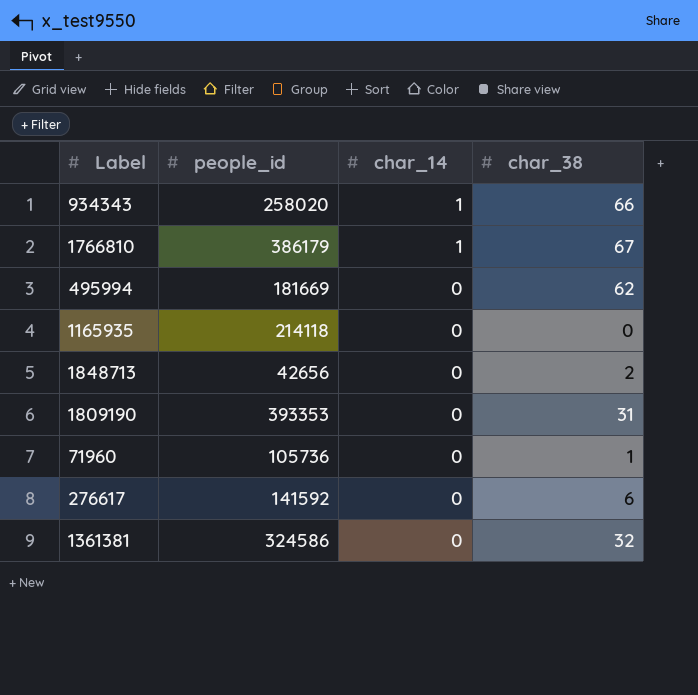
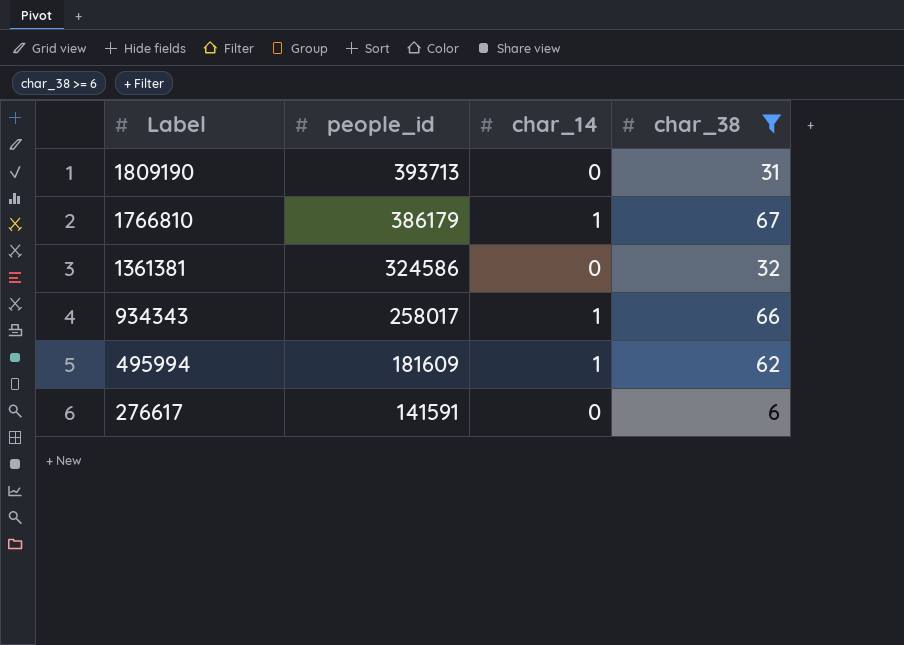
filter: none -> char_38 >= 6
row order: char_14 descending -> Label descending
1809190 | people_id: 393353 -> 393713
934343 | people_id: 258020 -> 258017
495994 | people_id: 181669 -> 181609
495994 | char_14: 0 -> 1
276617 | people_id: 141592 -> 141591

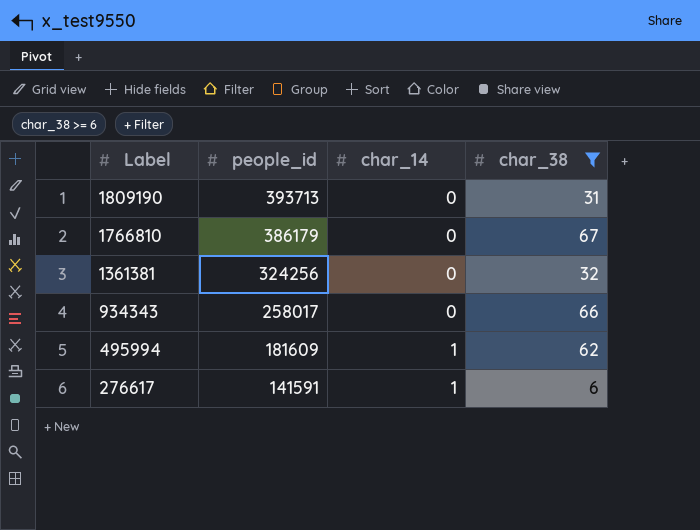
1766810 | char_14: 1 -> 0
1361381 | people_id: 324586 -> 324256
934343 | char_14: 1 -> 0
276617 | char_14: 0 -> 1

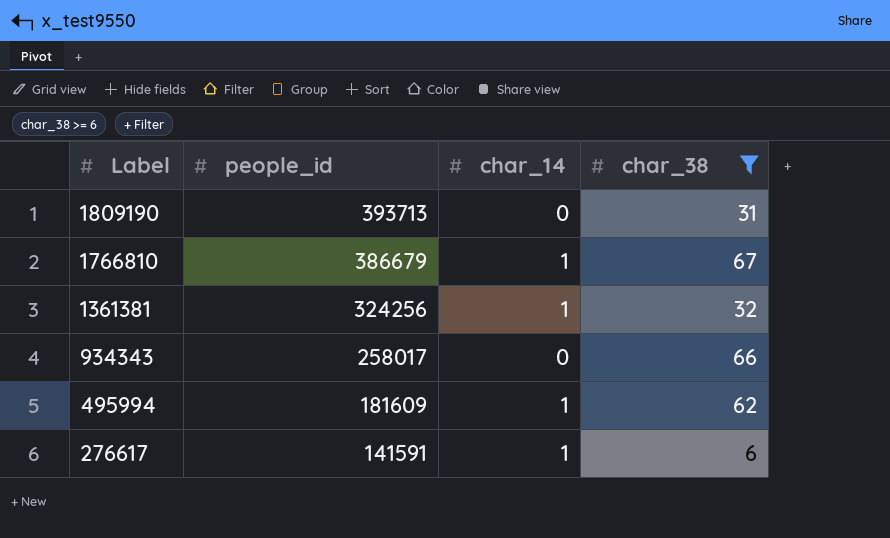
1766810 | people_id: 386179 -> 386679
1766810 | char_14: 0 -> 1
1361381 | char_14: 0 -> 1

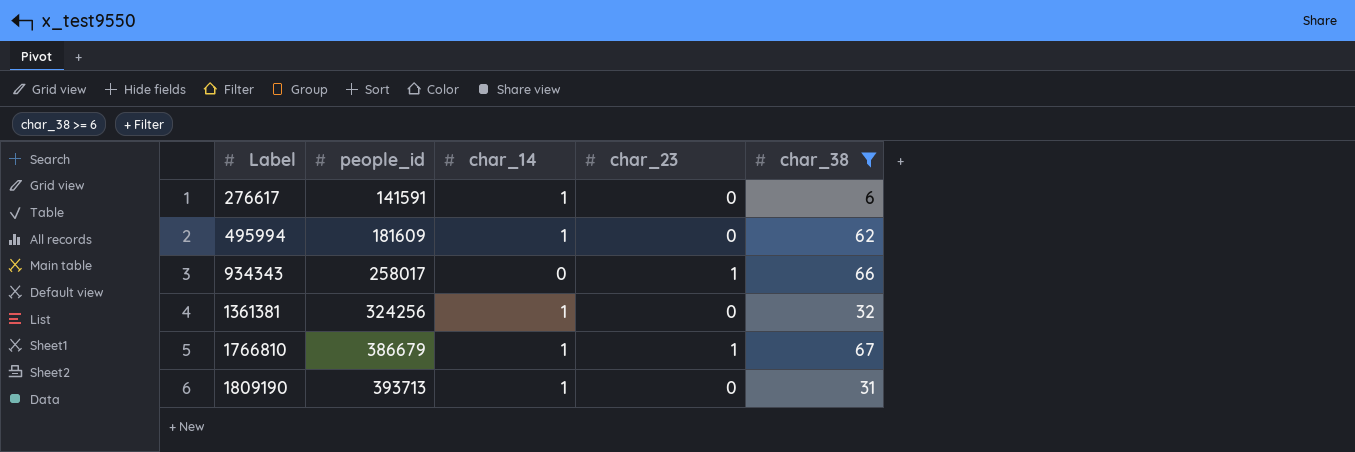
row order: Label descending -> Label ascending
column char_23 | position: none -> 4
1809190 | char_14: 0 -> 1

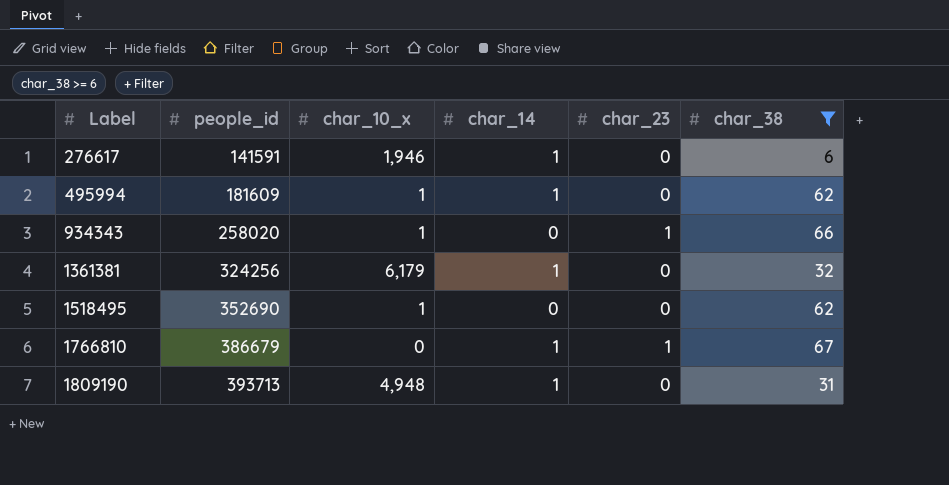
column char_10_x | position: none -> 3
934343 | people_id: 258017 -> 258020
row 1518495: none -> 352690 | 1 | 0 | 0 | 62

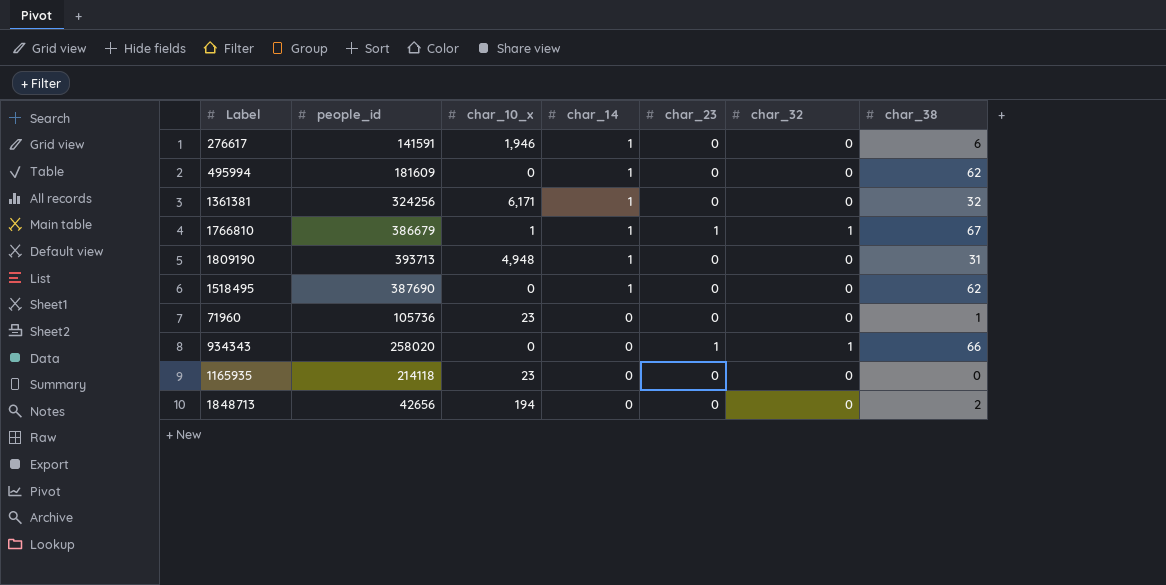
filter: char_38 >= 6 -> none
row order: Label ascending -> char_14 descending
column char_32 | position: none -> 6
495994 | char_10_x: 1 -> 0
1361381 | char_10_x: 6,179 -> 6,171
1766810 | char_10_x: 0 -> 1
1518495 | people_id: 352690 -> 387690
1518495 | char_10_x: 1 -> 0
1518495 | char_14: 0 -> 1
934343 | char_10_x: 1 -> 0

